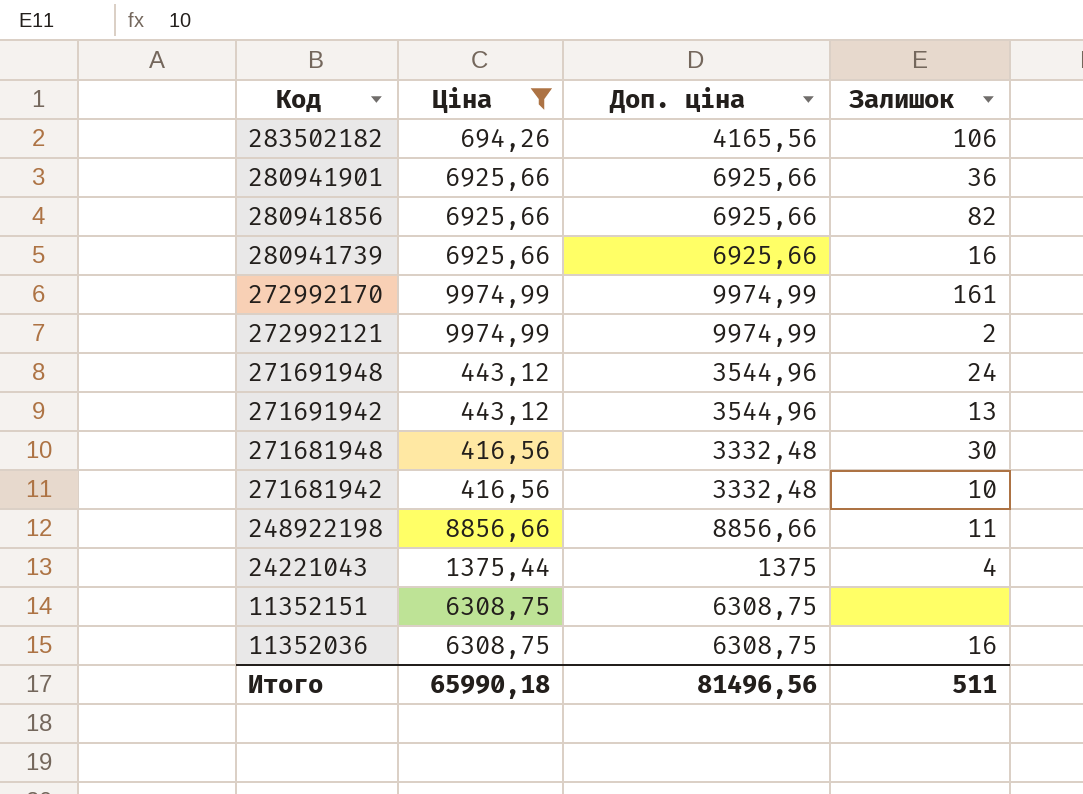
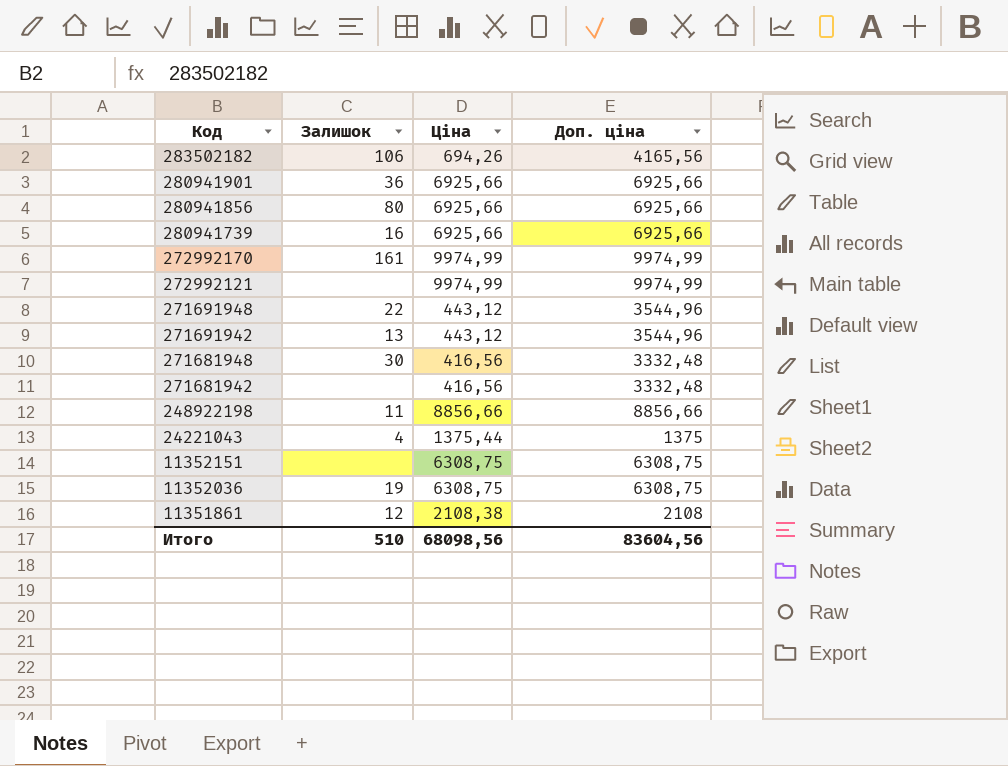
filter: Ціна != 2108,38 -> none
column Залишок | position: 4 -> 2
280941856 | Залишок: 82 -> 80
272992121 | Залишок: 2 -> none
271691948 | Залишок: 24 -> 22
271681942 | Залишок: 10 -> none
11352036 | Залишок: 16 -> 19
Итого | Залишок: 511 -> 510
Итого | Ціна: 65990,18 -> 68098,56
Итого | Доп. ціна: 81496,56 -> 83604,56

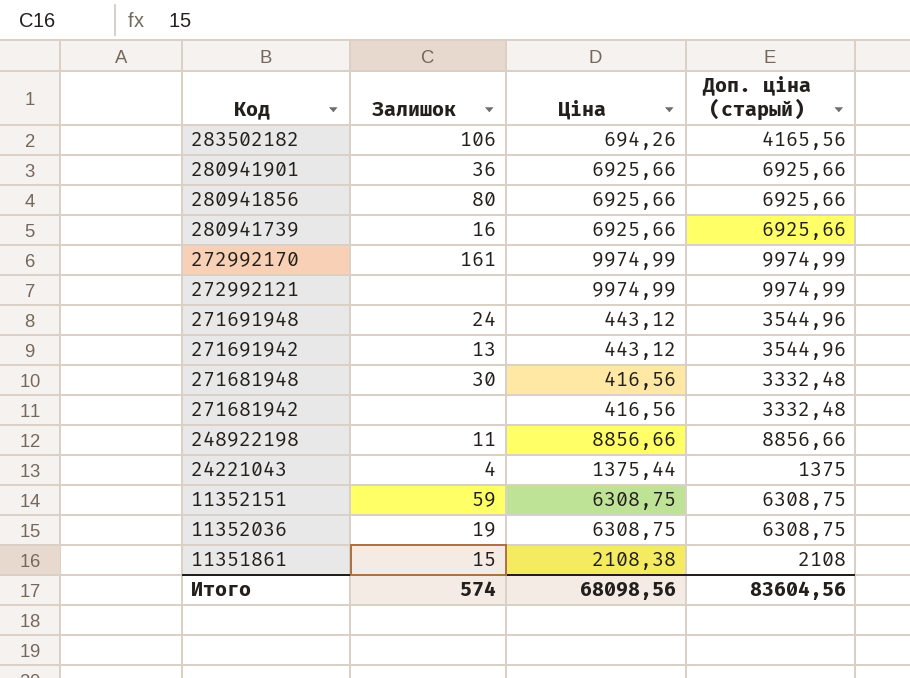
column name: Доп. ціна -> Доп. ціна (старый)
271691948 | Залишок: 22 -> 24
11352151 | Залишок: none -> 59
11351861 | Залишок: 12 -> 15
Итого | Залишок: 510 -> 574

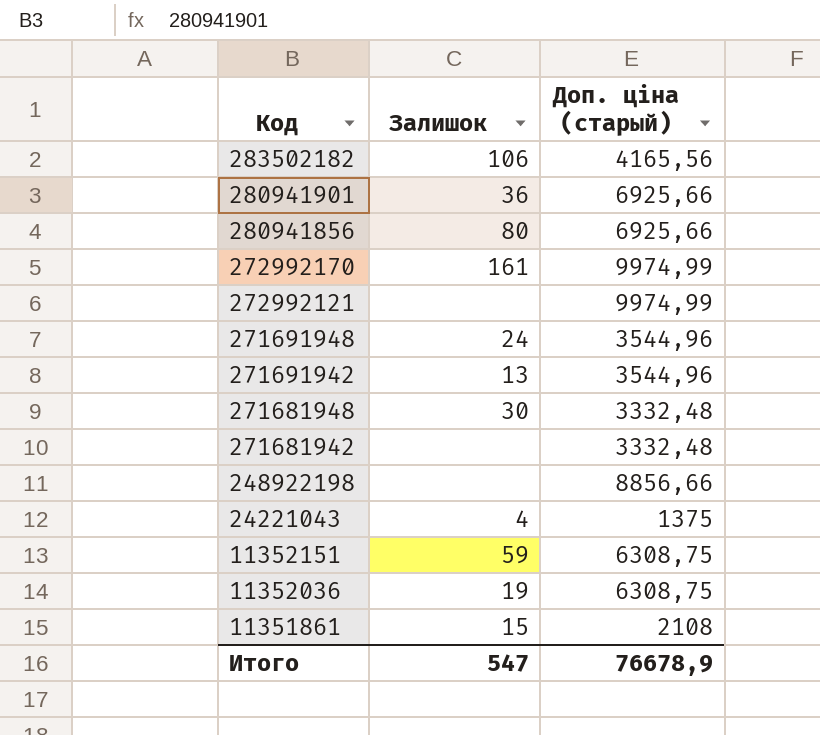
column Ціна | position: 3 -> none
row 280941739: 16 | 6925,66 | 6925,66 -> none
248922198 | Залишок: 11 -> none
Итого | Залишок: 574 -> 547
Итого | Доп. ціна (старый): 83604,56 -> 76678,9

